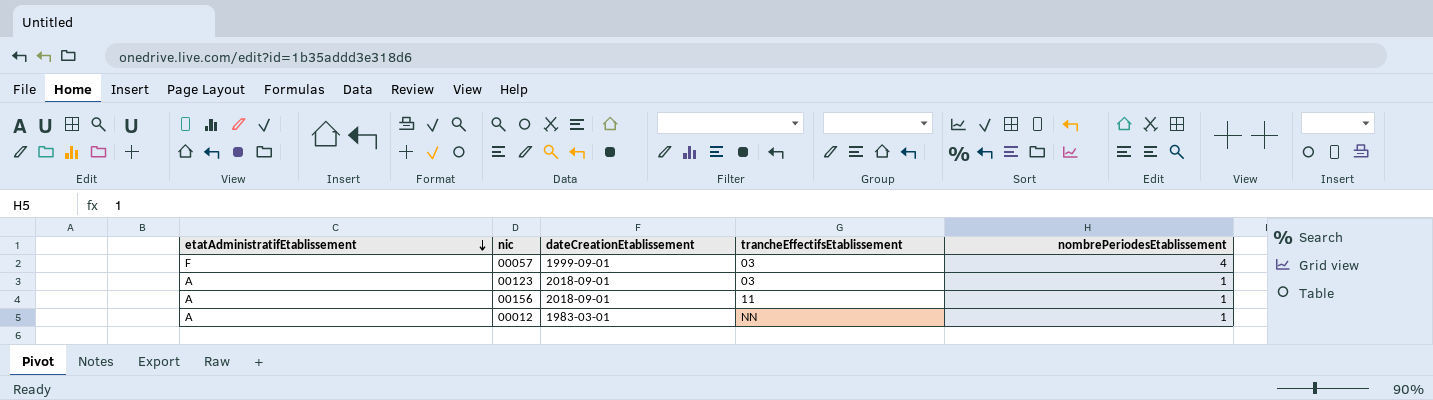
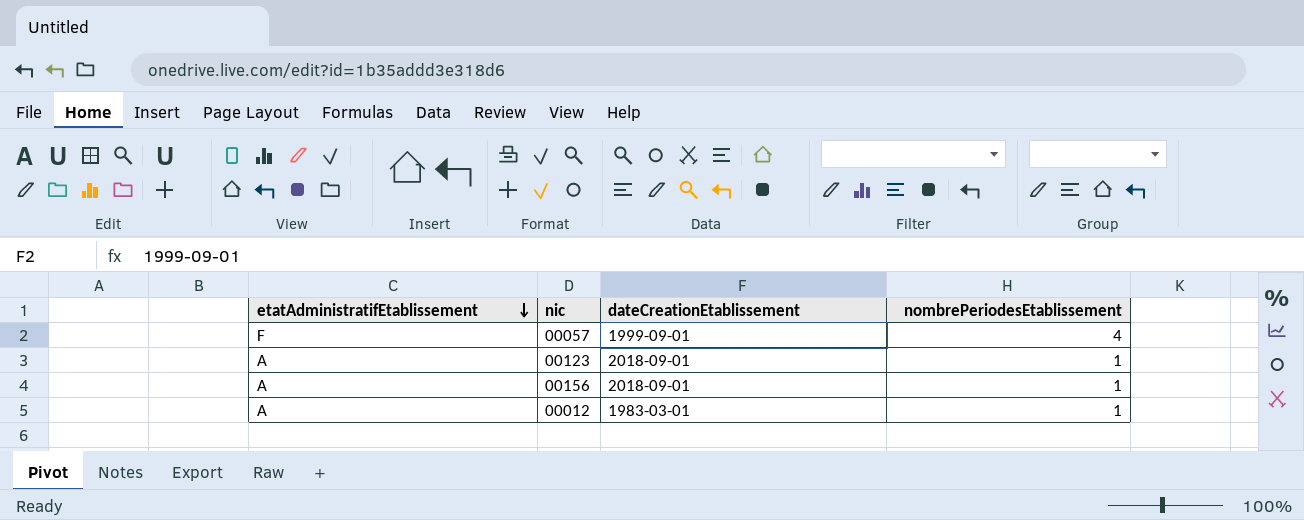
column trancheEffectifsEtablissement | position: 4 -> none

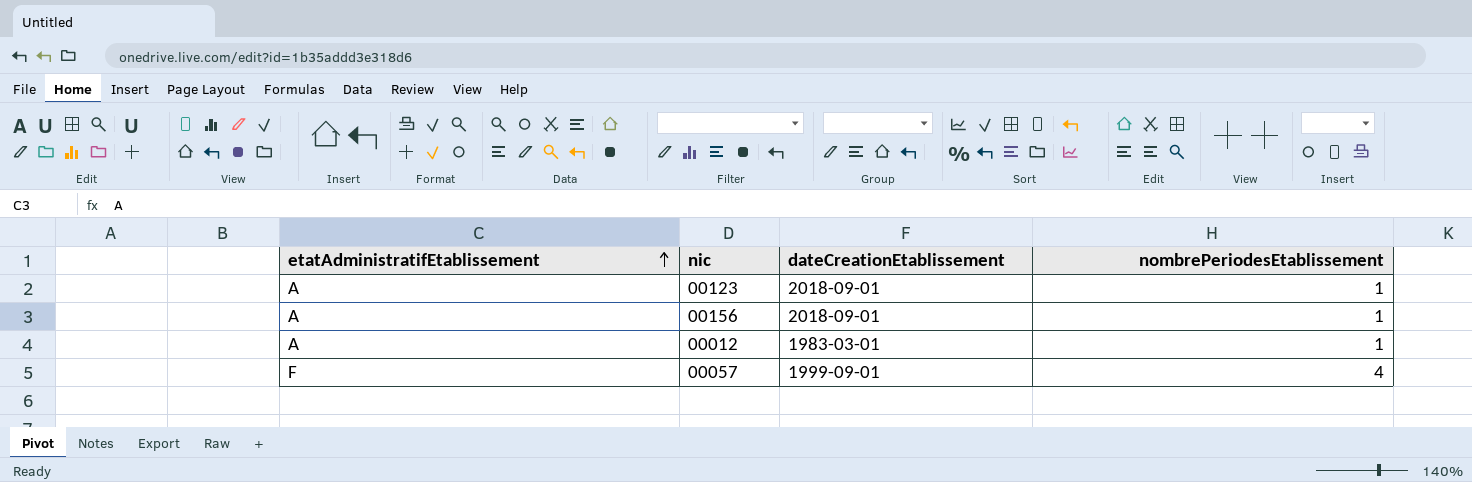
row order: etatAdministratifEtablissement descending -> etatAdministratifEtablissement ascending

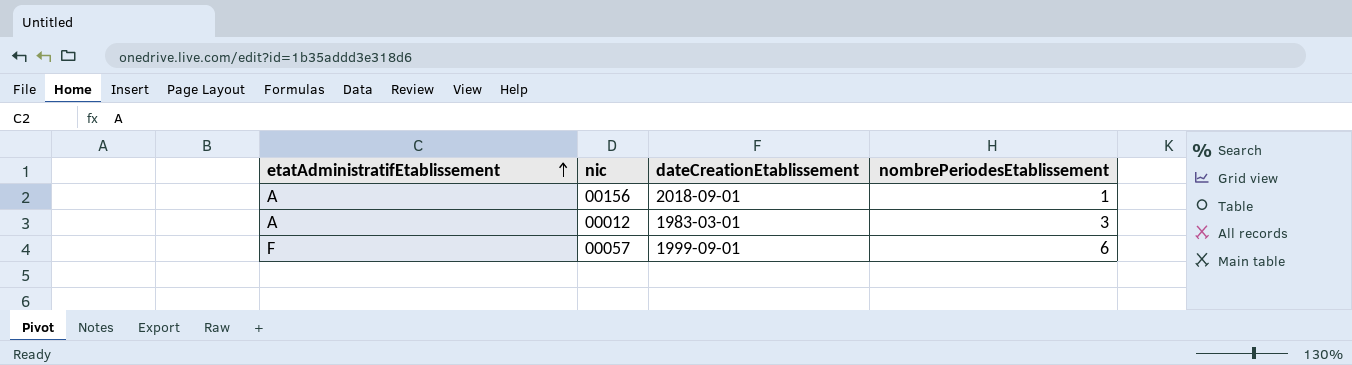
row 00123: A | 2018-09-01 | 1 -> none
00012 | nombrePeriodesEtablissement: 1 -> 3
00057 | nombrePeriodesEtablissement: 4 -> 6

